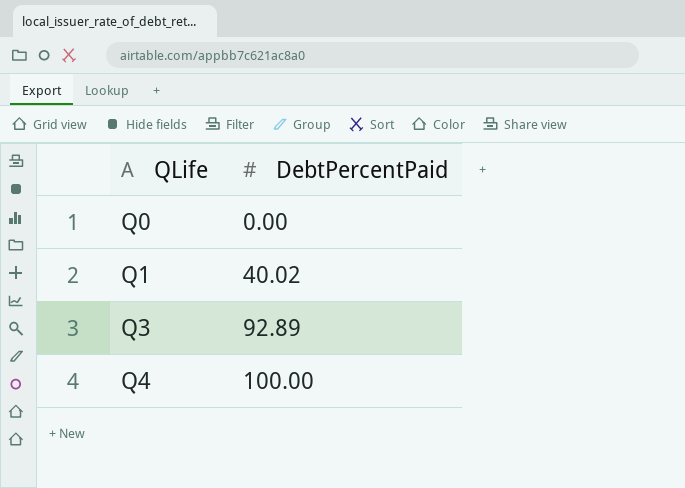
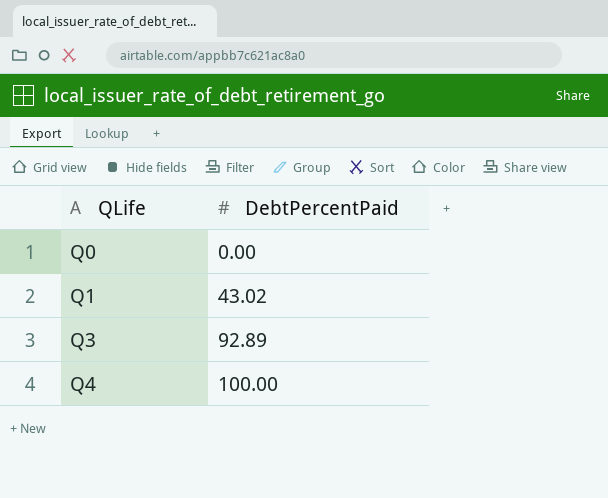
Q1 | DebtPercentPaid: 40.02 -> 43.02

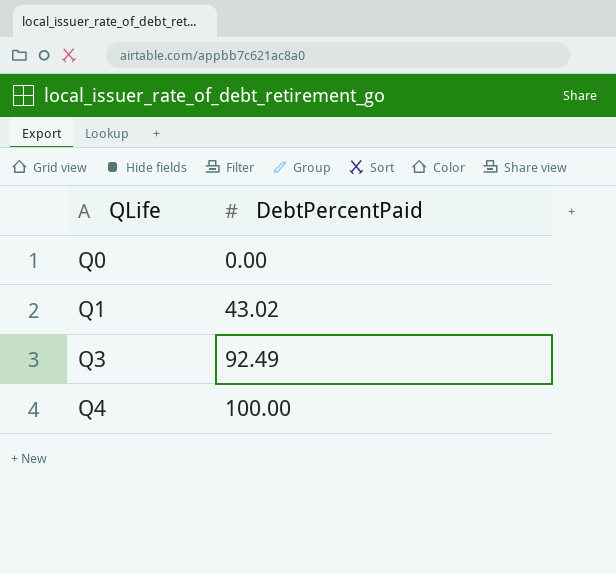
Q3 | DebtPercentPaid: 92.89 -> 92.49

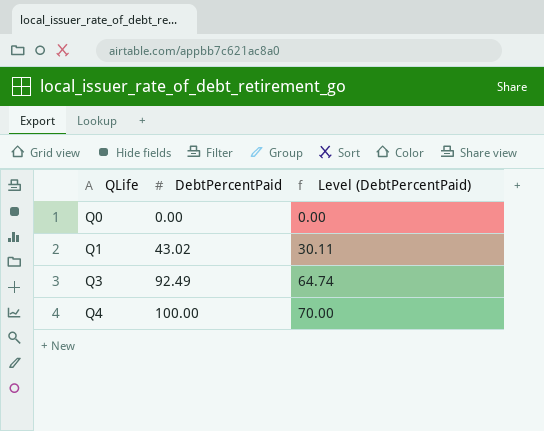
column Level (DebtPercentPaid) | formula: none -> [DebtPercentPaid] * 0.7

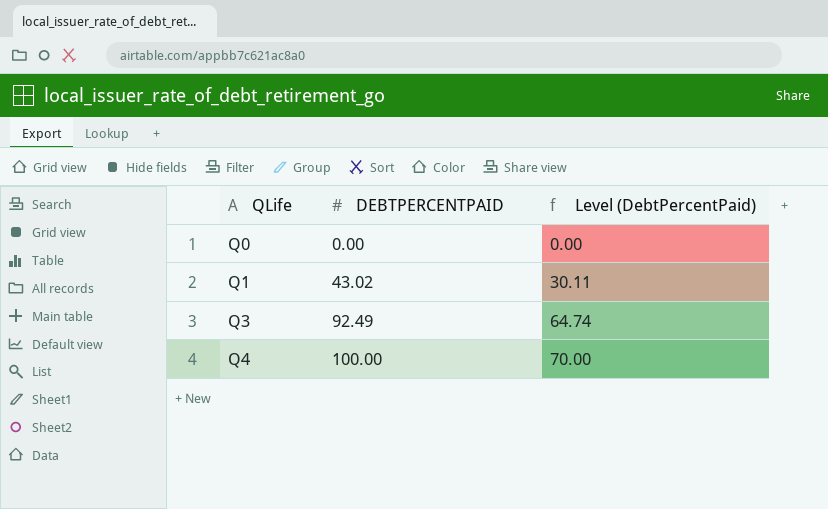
column name: DebtPercentPaid -> DEBTPERCENTPAID

